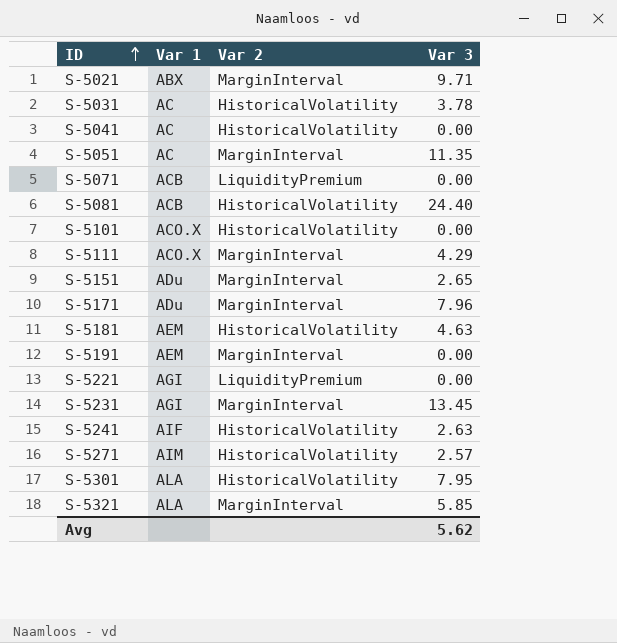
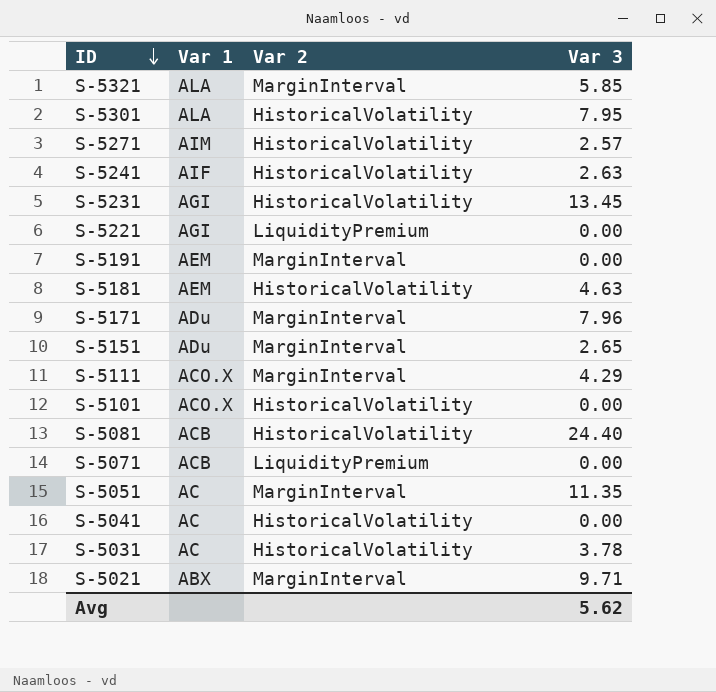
row order: ID ascending -> ID descending
S-5231 | Var 2: MarginInterval -> HistoricalVolatility

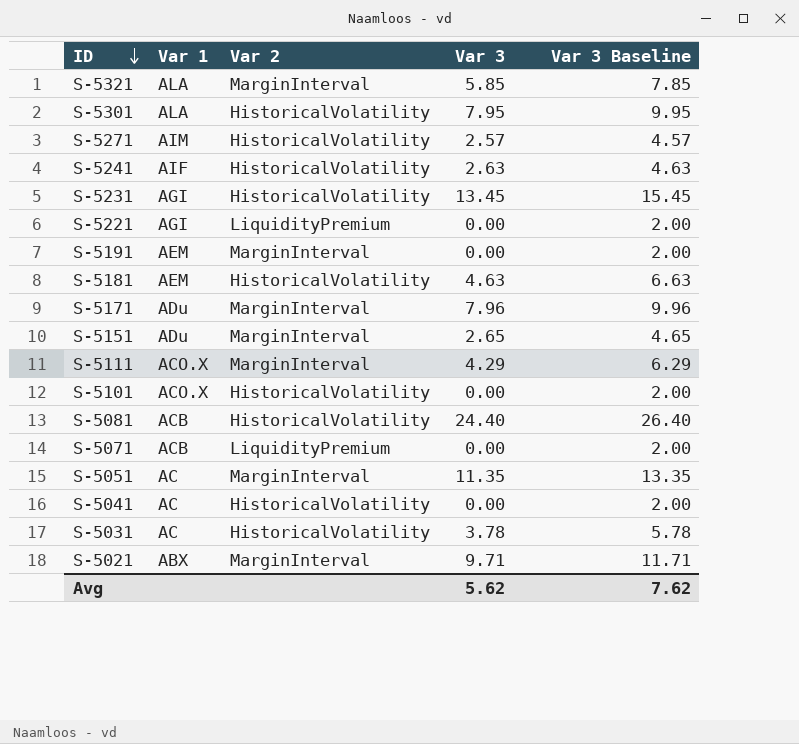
column Var 3 Baseline | formula: none -> [Var 3] + 2

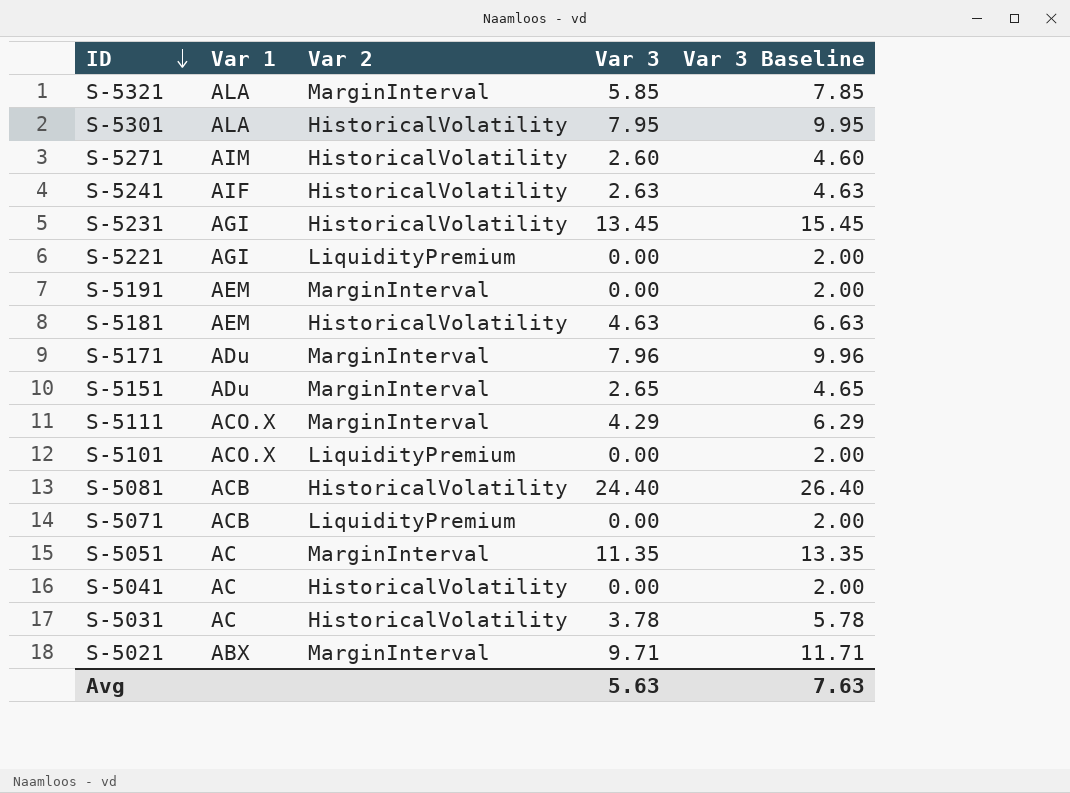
S-5271 | Var 3: 2.57 -> 2.60
S-5271 | Var 3 Baseline: 4.57 -> 4.60
S-5101 | Var 2: HistoricalVolatility -> LiquidityPremium
Avg | Var 3: 5.62 -> 5.63
Avg | Var 3 Baseline: 7.62 -> 7.63

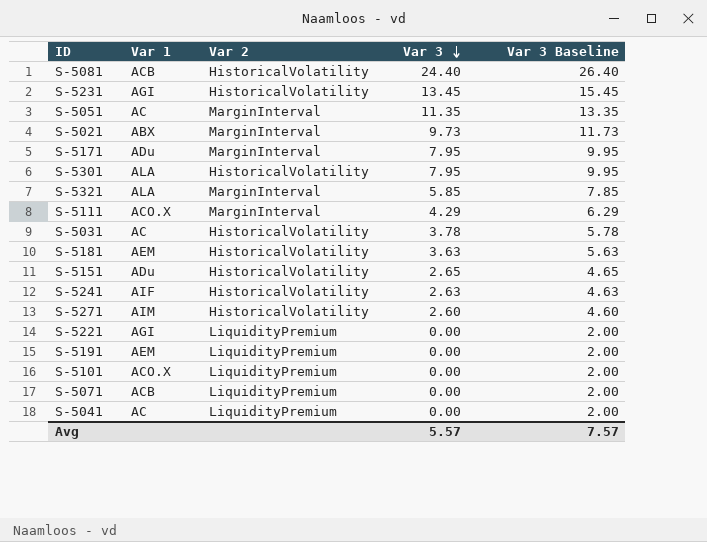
row order: ID descending -> Var 3 descending
S-5021 | Var 3: 9.71 -> 9.73
S-5021 | Var 3 Baseline: 11.71 -> 11.73
S-5171 | Var 3: 7.96 -> 7.95
S-5171 | Var 3 Baseline: 9.96 -> 9.95
S-5181 | Var 3: 4.63 -> 3.63
S-5181 | Var 3 Baseline: 6.63 -> 5.63
S-5151 | Var 2: MarginInterval -> HistoricalVolatility
S-5191 | Var 2: MarginInterval -> LiquidityPremium
S-5041 | Var 2: HistoricalVolatility -> LiquidityPremium
Avg | Var 3: 5.63 -> 5.57
Avg | Var 3 Baseline: 7.63 -> 7.57

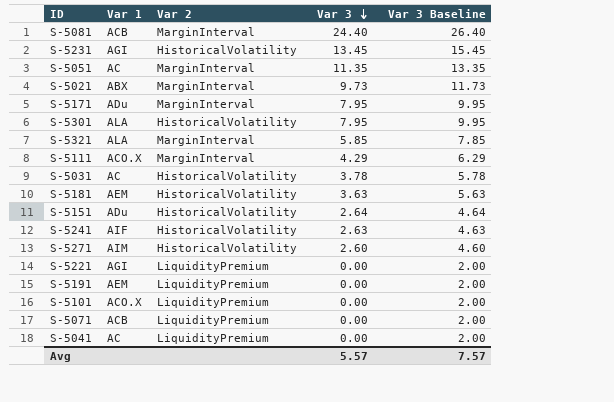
S-5081 | Var 2: HistoricalVolatility -> MarginInterval
S-5151 | Var 3: 2.65 -> 2.64
S-5151 | Var 3 Baseline: 4.65 -> 4.64

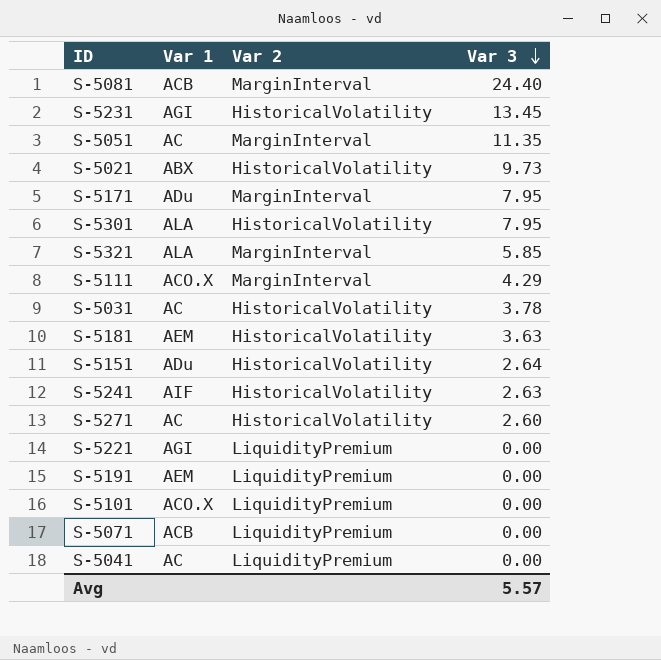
column Var 3 Baseline | formula: [Var 3] + 2 -> none
S-5021 | Var 2: MarginInterval -> HistoricalVolatility
S-5271 | Var 1: AIM -> AC

